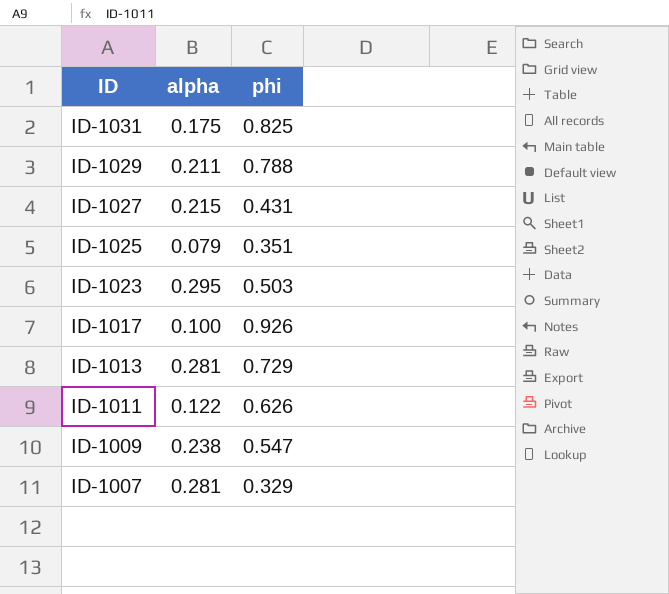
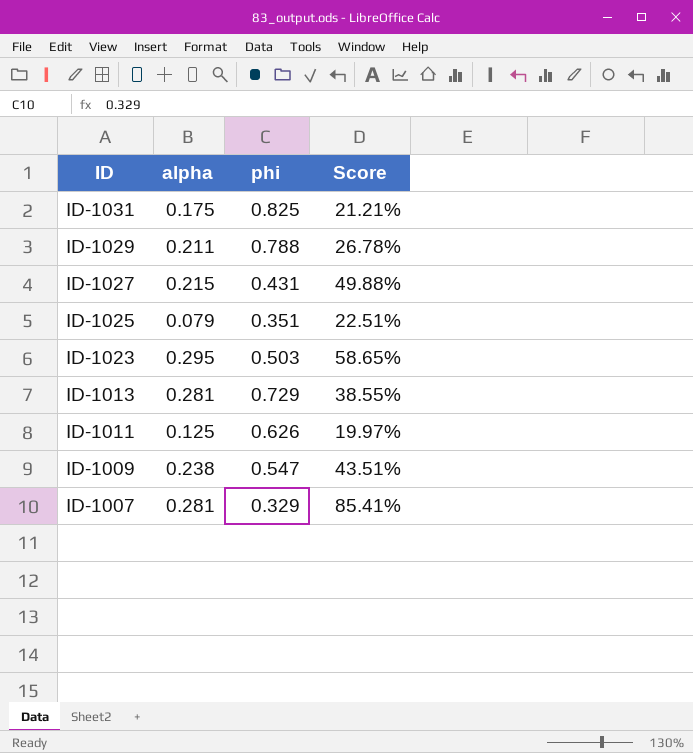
column Score | formula: none -> [alpha] / [phi]
row ID-1017: 0.100 | 0.926 -> none
ID-1011 | alpha: 0.122 -> 0.125

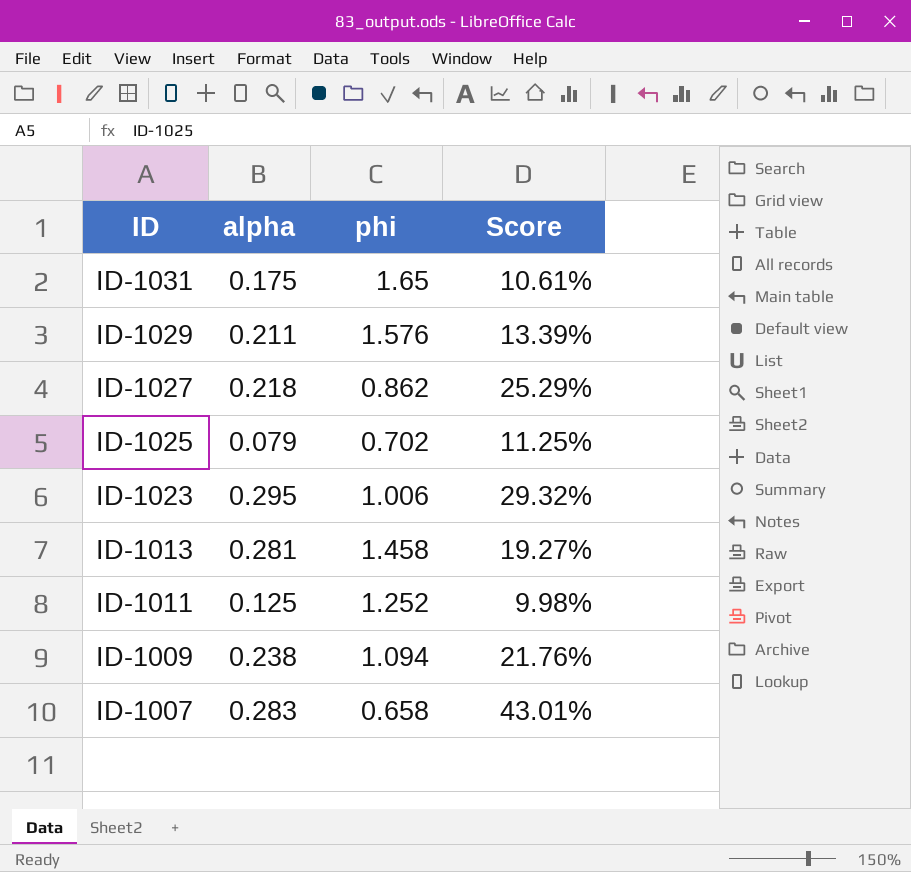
ID-1031 | phi: 0.825 -> 1.65
ID-1031 | Score: 21.21% -> 10.61%
ID-1029 | phi: 0.788 -> 1.576
ID-1029 | Score: 26.78% -> 13.39%
ID-1027 | alpha: 0.215 -> 0.218
ID-1027 | phi: 0.431 -> 0.862
ID-1027 | Score: 49.88% -> 25.29%
ID-1025 | phi: 0.351 -> 0.702
ID-1025 | Score: 22.51% -> 11.25%
ID-1023 | phi: 0.503 -> 1.006
ID-1023 | Score: 58.65% -> 29.32%
ID-1013 | phi: 0.729 -> 1.458
ID-1013 | Score: 38.55% -> 19.27%
ID-1011 | phi: 0.626 -> 1.252
ID-1011 | Score: 19.97% -> 9.98%
ID-1009 | phi: 0.547 -> 1.094
ID-1009 | Score: 43.51% -> 21.76%
ID-1007 | alpha: 0.281 -> 0.283
ID-1007 | phi: 0.329 -> 0.658
ID-1007 | Score: 85.41% -> 43.01%

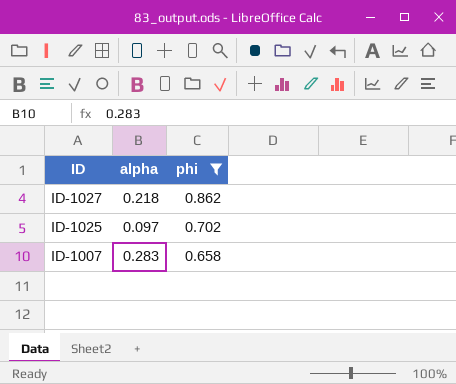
filter: none -> phi <= 0.862
column Score | formula: [alpha] / [phi] -> none
ID-1025 | alpha: 0.079 -> 0.097

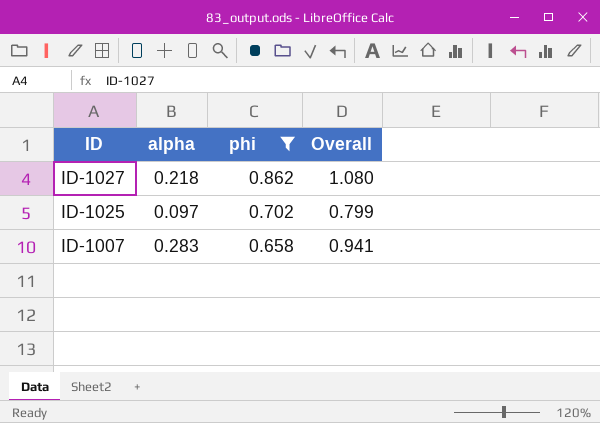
column Overall | formula: none -> [alpha] + [phi]

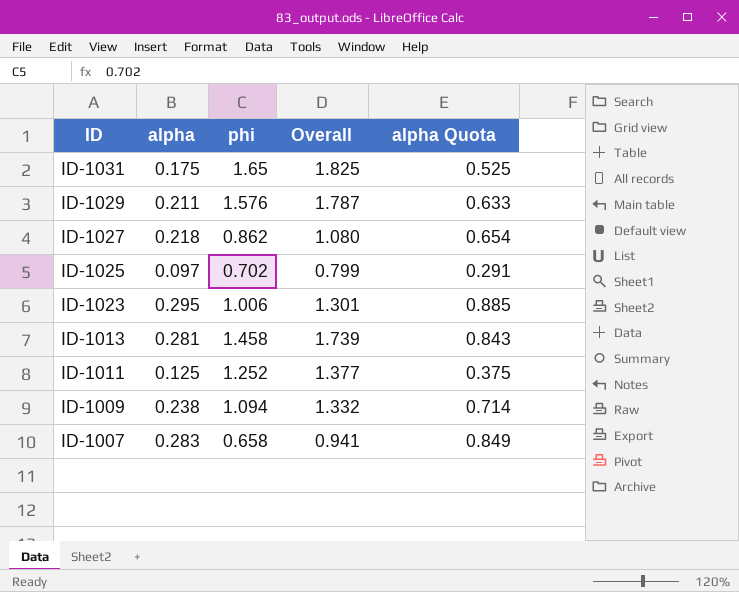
filter: phi <= 0.862 -> none
column alpha Quota | formula: none -> [alpha] * 3

